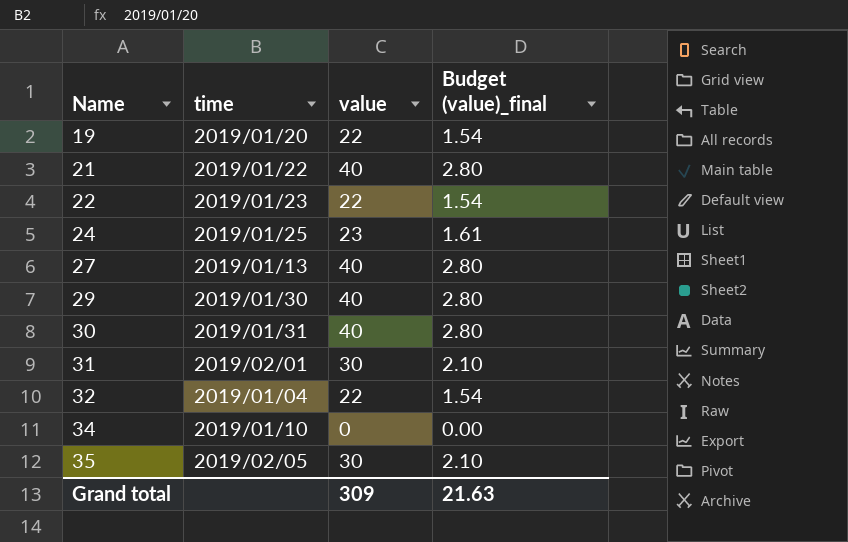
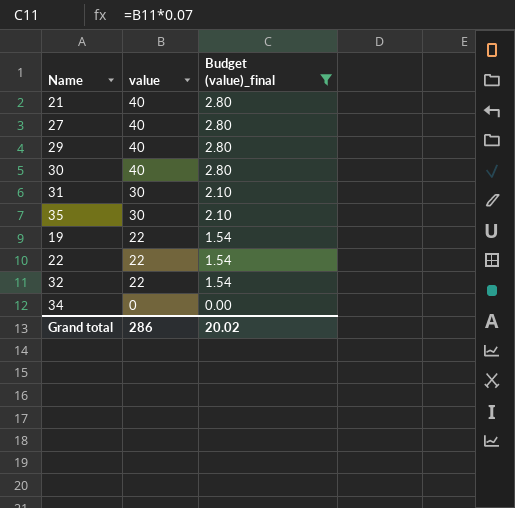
filter: none -> Budget (value)_final != 1.61
row order: Name ascending -> value descending
column time | position: 2 -> none
Grand total | value: 309 -> 286
Grand total | Budget (value)_final: 21.63 -> 20.02

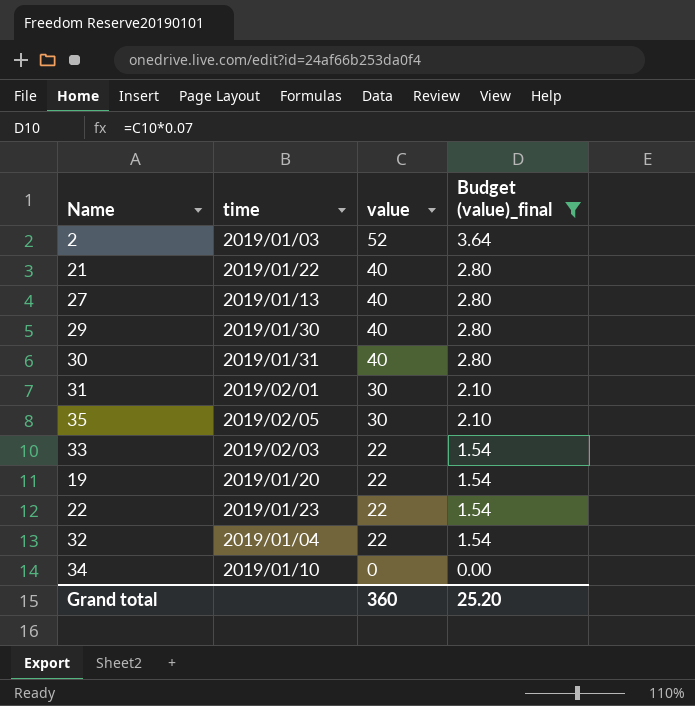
column time | position: none -> 2
row 2: none -> 2019/01/03 | 52 | 3.64
row 33: none -> 2019/02/03 | 22 | 1.54
Grand total | value: 286 -> 360
Grand total | Budget (value)_final: 20.02 -> 25.20

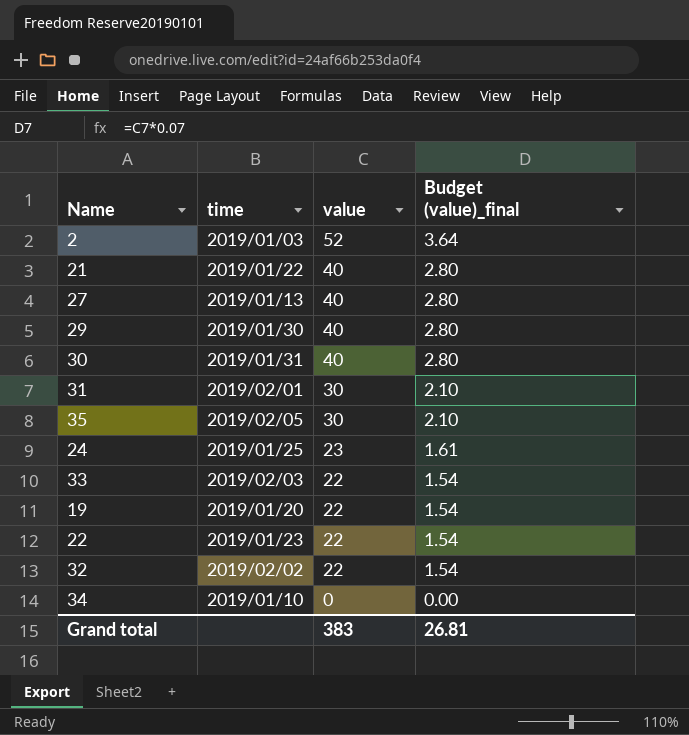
filter: Budget (value)_final != 1.61 -> none
32 | time: 2019/01/04 -> 2019/02/02
Grand total | value: 360 -> 383
Grand total | Budget (value)_final: 25.20 -> 26.81

